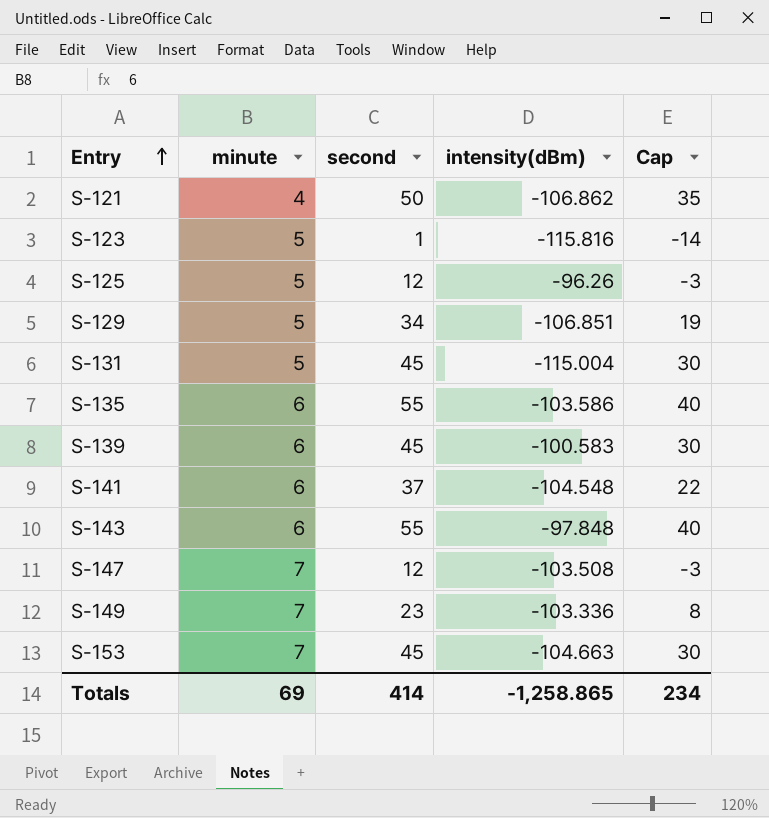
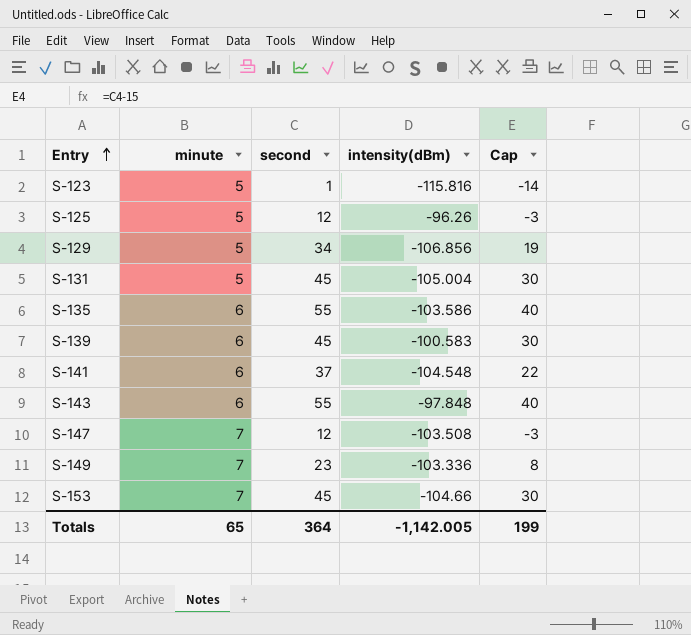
row S-121: 4 | 50 | -106.862 | 35 -> none
S-129 | intensity(dBm): -106.851 -> -106.856
S-131 | intensity(dBm): -115.004 -> -105.004
S-153 | intensity(dBm): -104.663 -> -104.66
Totals | minute: 69 -> 65
Totals | second: 414 -> 364
Totals | intensity(dBm): -1,258.865 -> -1,142.005
Totals | Cap: 234 -> 199

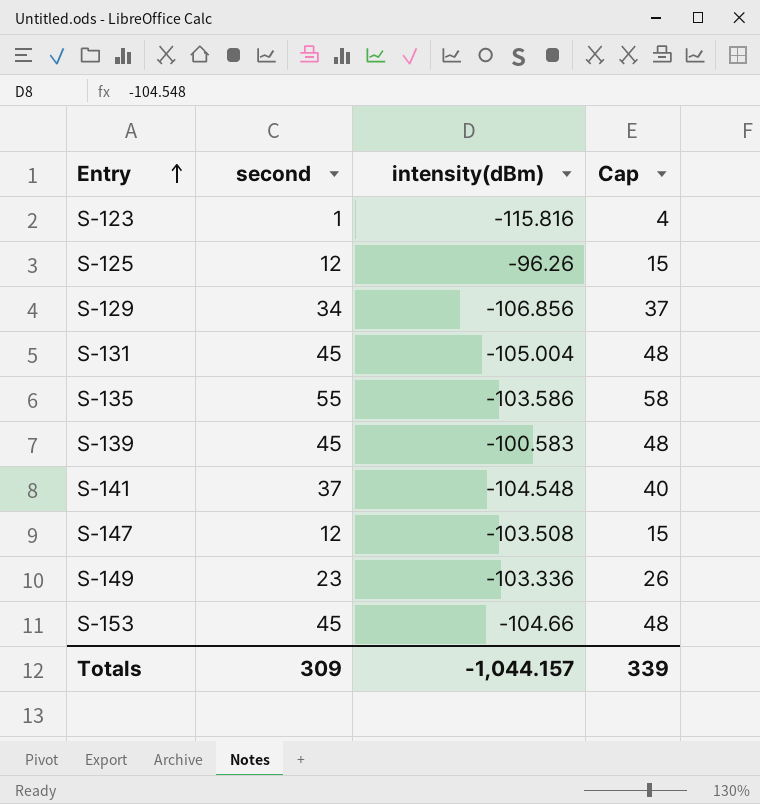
column minute | position: 2 -> none
column Cap | formula: [second] - 15 -> [second] + 3
row S-143: 6 | 55 | -97.848 | 40 -> none
Totals | second: 364 -> 309
Totals | intensity(dBm): -1,142.005 -> -1,044.157
Totals | Cap: 199 -> 339

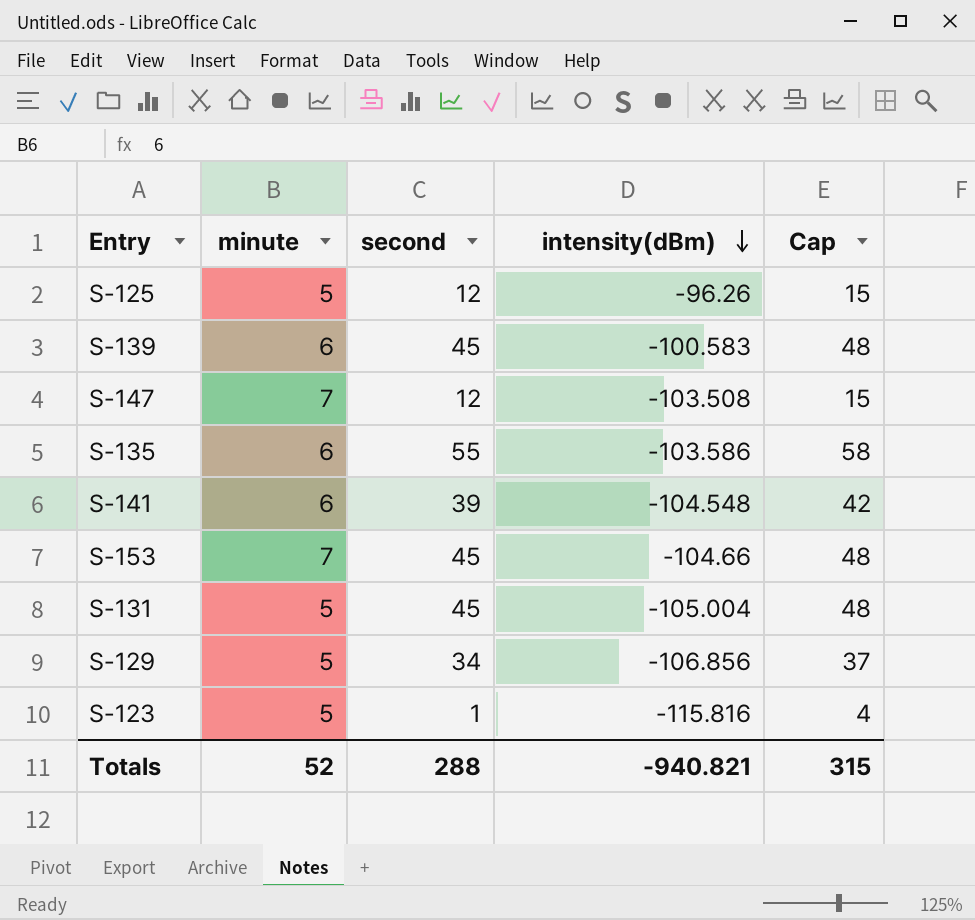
row order: Entry ascending -> intensity(dBm) descending
column minute | position: none -> 2
row S-149: 23 | -103.336 | 26 -> none
S-141 | second: 37 -> 39
S-141 | Cap: 40 -> 42
Totals | second: 309 -> 288
Totals | intensity(dBm): -1,044.157 -> -940.821
Totals | Cap: 339 -> 315

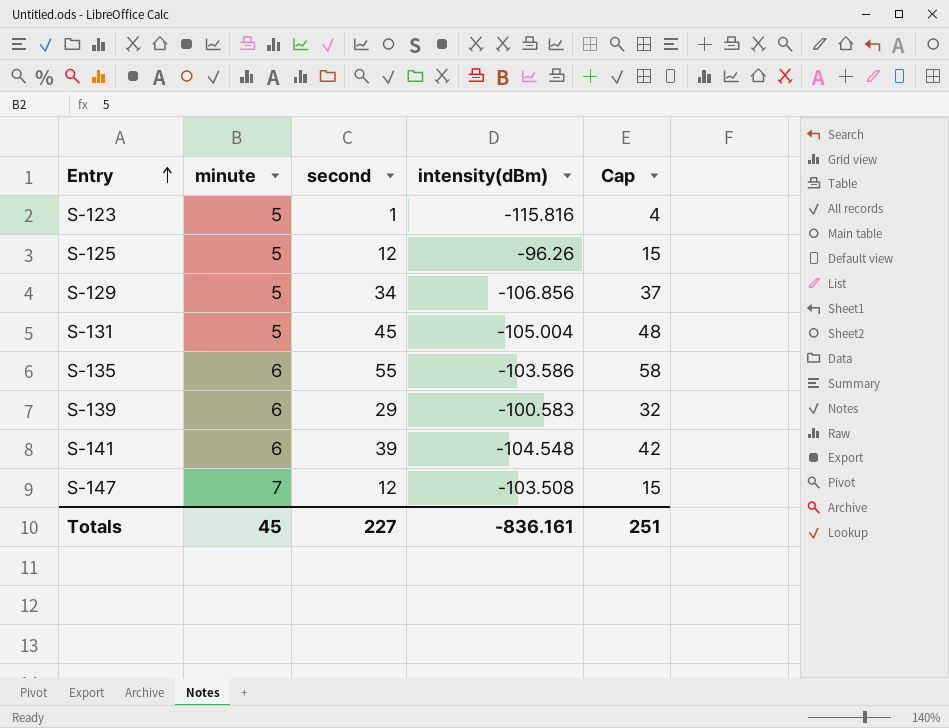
row order: intensity(dBm) descending -> Entry ascending
row S-153: 7 | 45 | -104.66 | 48 -> none
S-139 | second: 45 -> 29
S-139 | Cap: 48 -> 32
Totals | minute: 52 -> 45
Totals | second: 288 -> 227
Totals | intensity(dBm): -940.821 -> -836.161
Totals | Cap: 315 -> 251

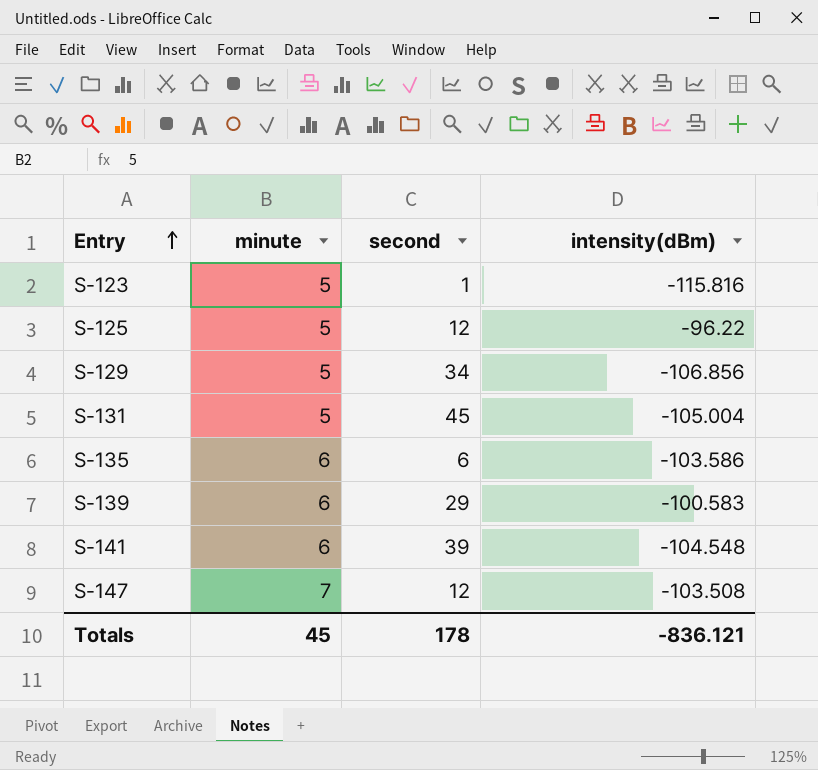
column Cap | formula: [second] + 3 -> none
S-125 | intensity(dBm): -96.26 -> -96.22
S-135 | second: 55 -> 6
Totals | second: 227 -> 178
Totals | intensity(dBm): -836.161 -> -836.121

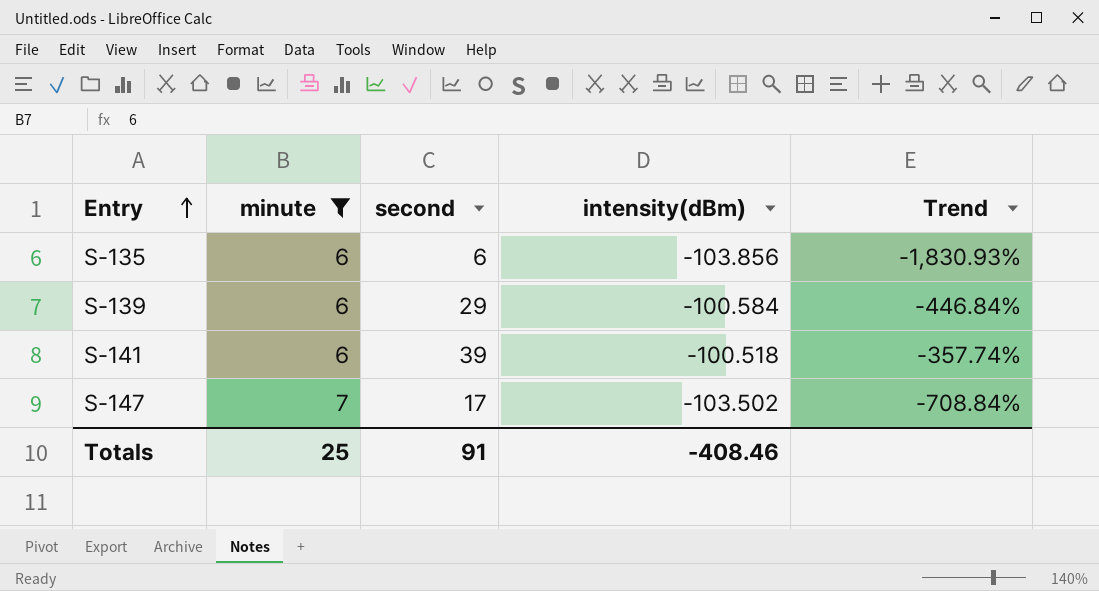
filter: none -> minute != 5
column Trend | formula: none -> ([intensity(dBm)] - [second]) / [second]
S-135 | intensity(dBm): -103.586 -> -103.856
S-139 | intensity(dBm): -100.583 -> -100.584
S-141 | intensity(dBm): -104.548 -> -100.518
S-147 | second: 12 -> 17
S-147 | intensity(dBm): -103.508 -> -103.502
Totals | minute: 45 -> 25
Totals | second: 178 -> 91
Totals | intensity(dBm): -836.121 -> -408.46

